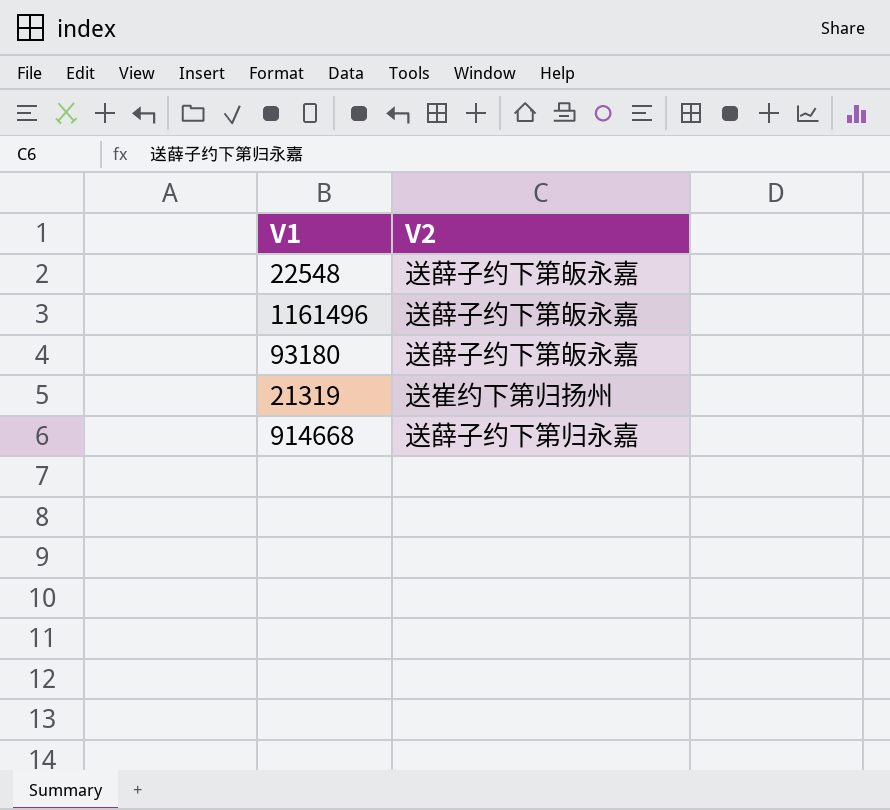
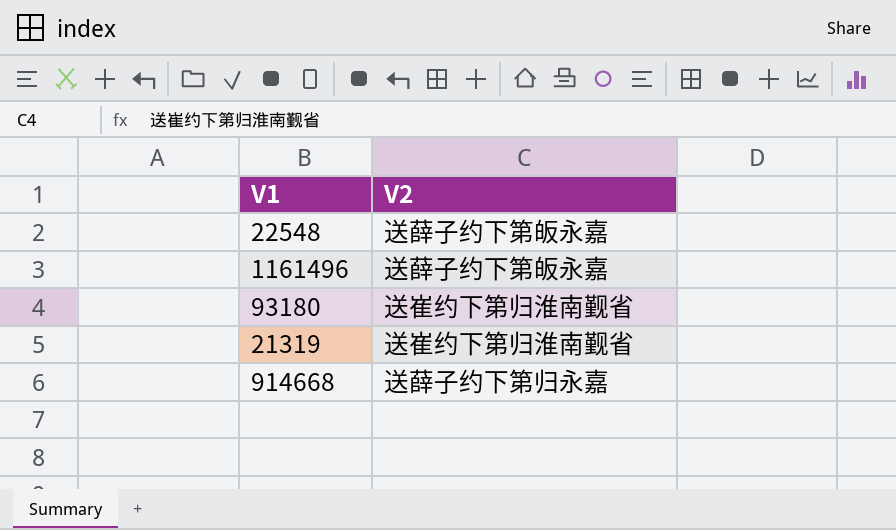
93180 | V2: 送薛子约下第皈永嘉 -> 送崔约下第归淮南觐省
21319 | V2: 送崔约下第归扬州 -> 送崔约下第归淮南觐省

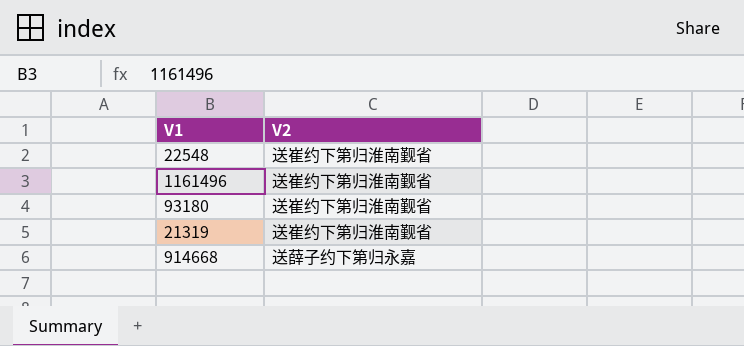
22548 | V2: 送薛子约下第皈永嘉 -> 送崔约下第归淮南觐省
1161496 | V2: 送薛子约下第皈永嘉 -> 送崔约下第归淮南觐省

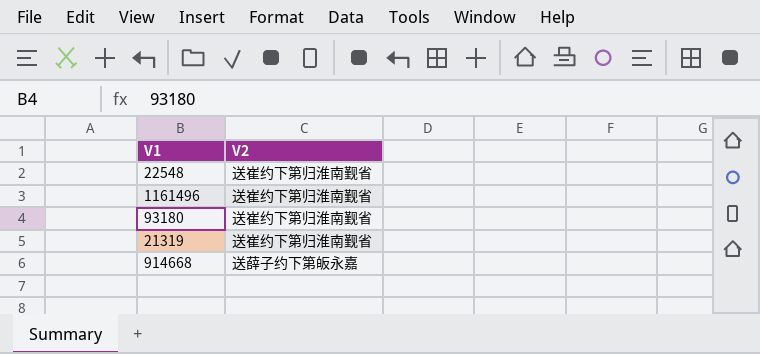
914668 | V2: 送薛子约下第归永嘉 -> 送薛子约下第皈永嘉

